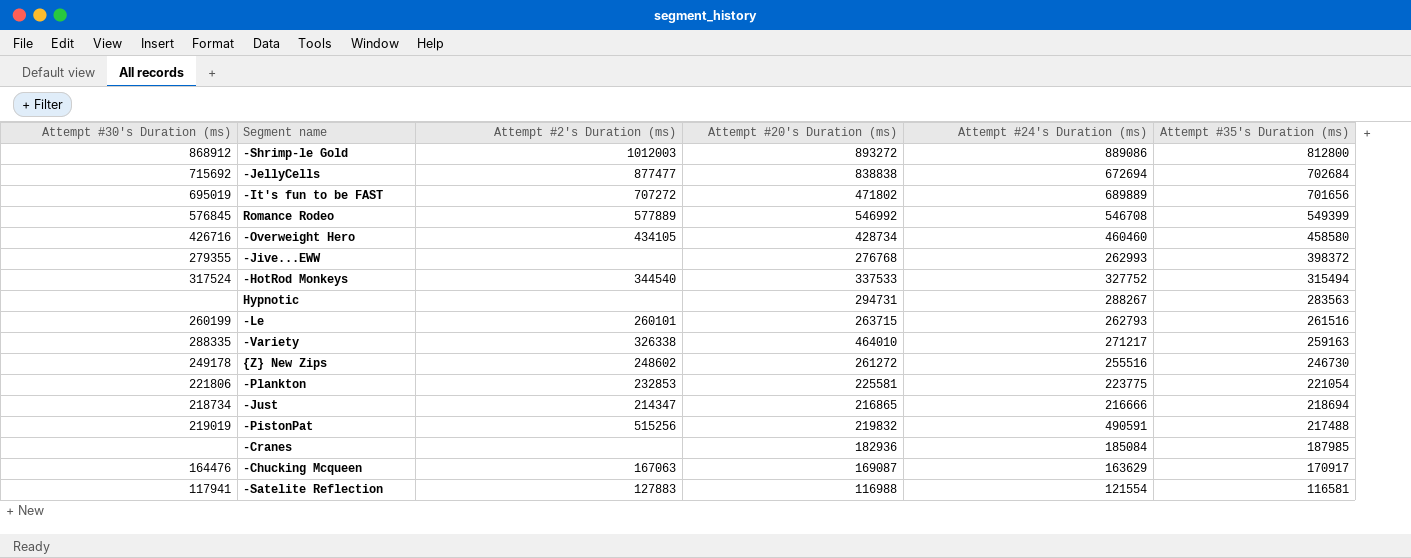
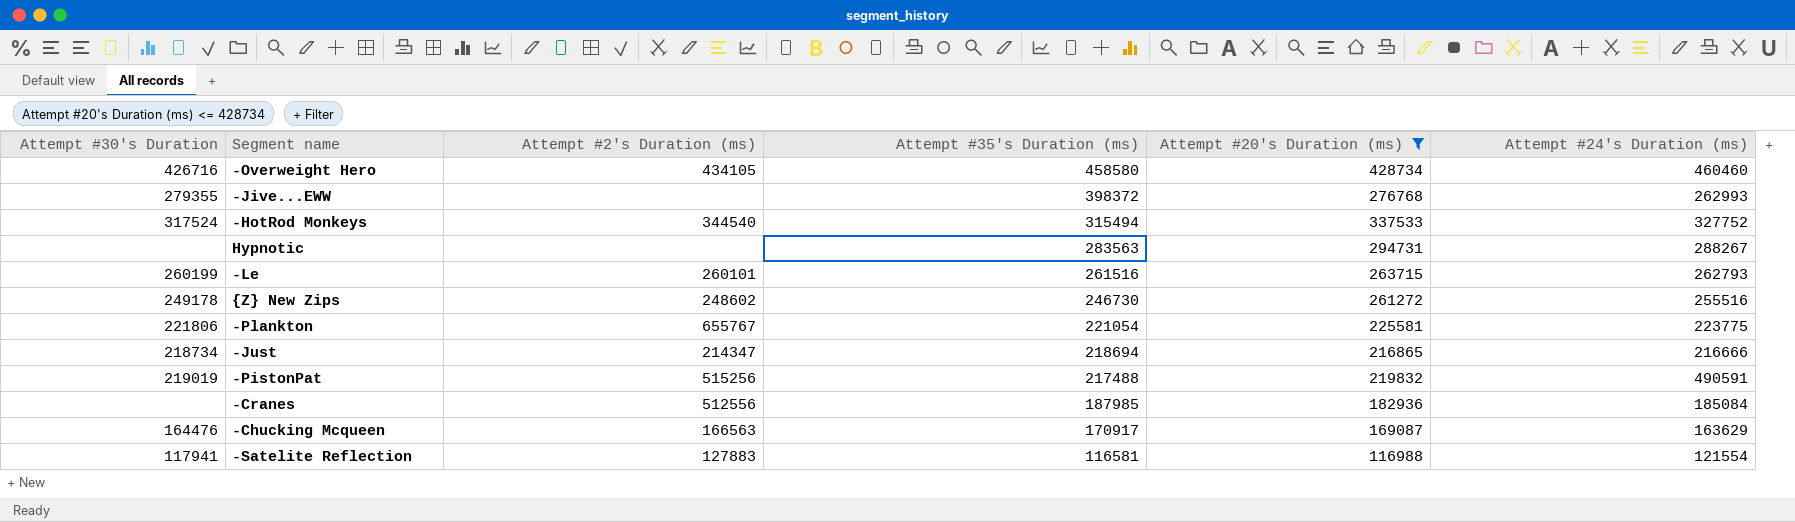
filter: none -> Attempt #20's Duration (ms) <= 428734
column name: Attempt #30's Duration (ms) -> Attempt #30's Duration
column Attempt #35's Duration (ms) | position: 6 -> 4
-Plankton | Attempt #2's Duration (ms): 232853 -> 655767
-Cranes | Attempt #2's Duration (ms): none -> 512556
-Chucking Mcqueen | Attempt #2's Duration (ms): 167063 -> 166563

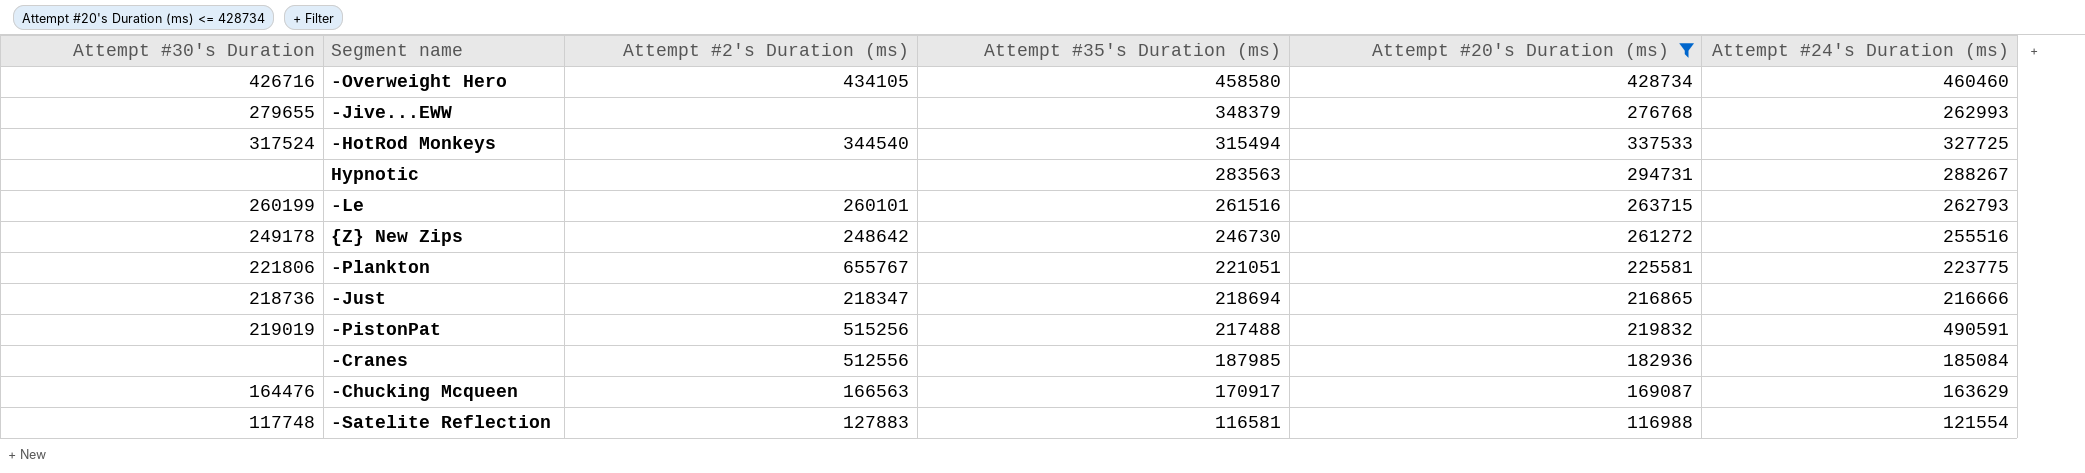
-Jive...EWW | Attempt #30's Duration: 279355 -> 279655
-Jive...EWW | Attempt #35's Duration (ms): 398372 -> 348379
-HotRod Monkeys | Attempt #24's Duration (ms): 327752 -> 327725
{Z} New Zips | Attempt #2's Duration (ms): 248602 -> 248642
-Plankton | Attempt #35's Duration (ms): 221054 -> 221051
-Just | Attempt #30's Duration: 218734 -> 218736
-Just | Attempt #2's Duration (ms): 214347 -> 218347
-Satelite Reflection | Attempt #30's Duration: 117941 -> 117748

